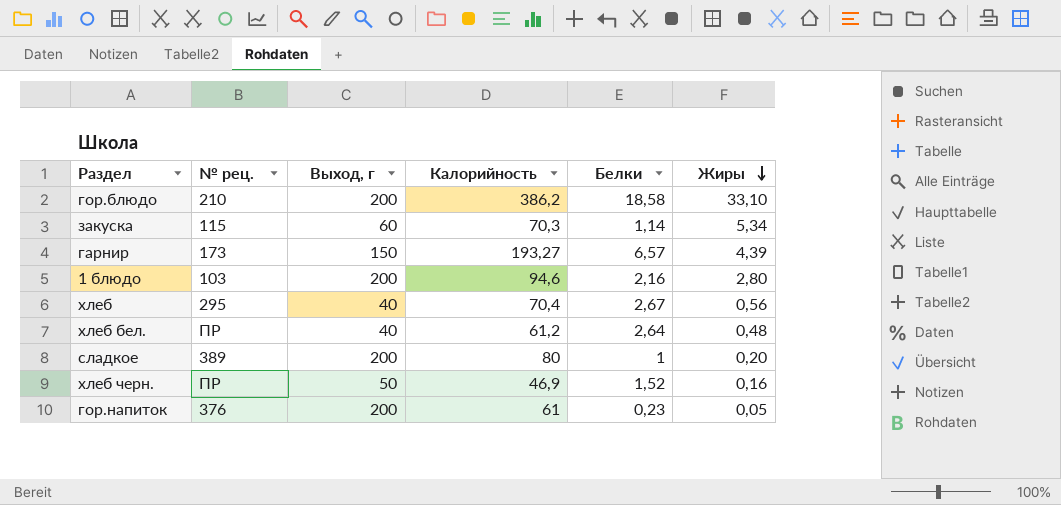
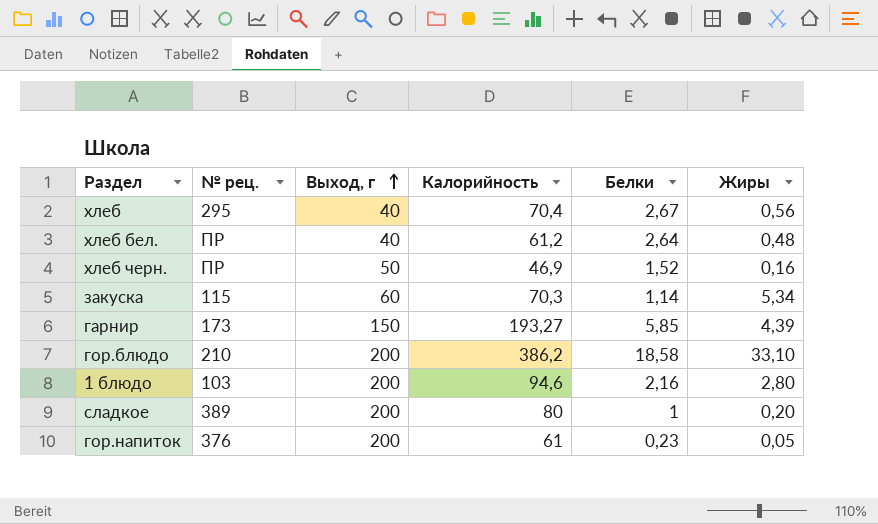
row order: Жиры descending -> Выход, г ascending
гарнир | Белки: 6,57 -> 5,85

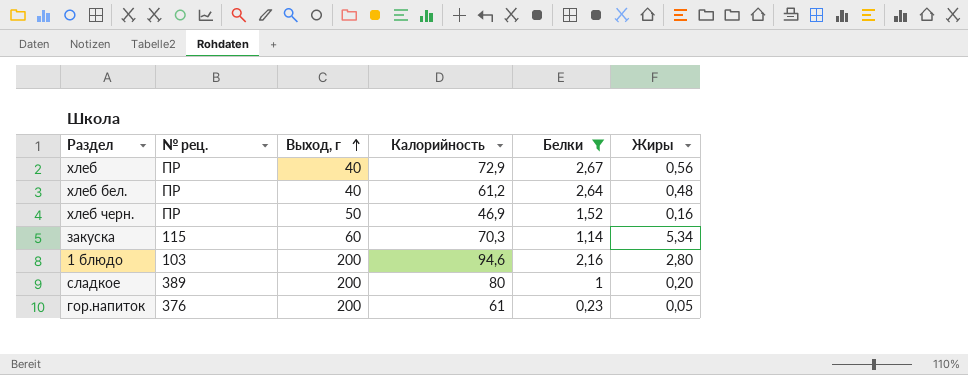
filter: none -> Белки <= 2,67
хлеб | № рец.: 295 -> ПР
хлеб | Калорийность: 70,4 -> 72,9

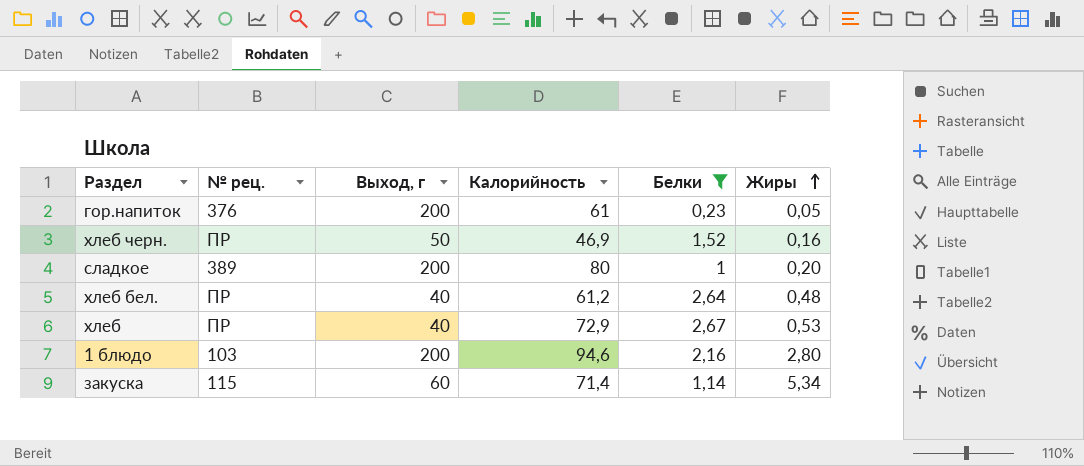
row order: Выход, г ascending -> Жиры ascending
хлеб | Жиры: 0,56 -> 0,53
закуска | Калорийность: 70,3 -> 71,4

